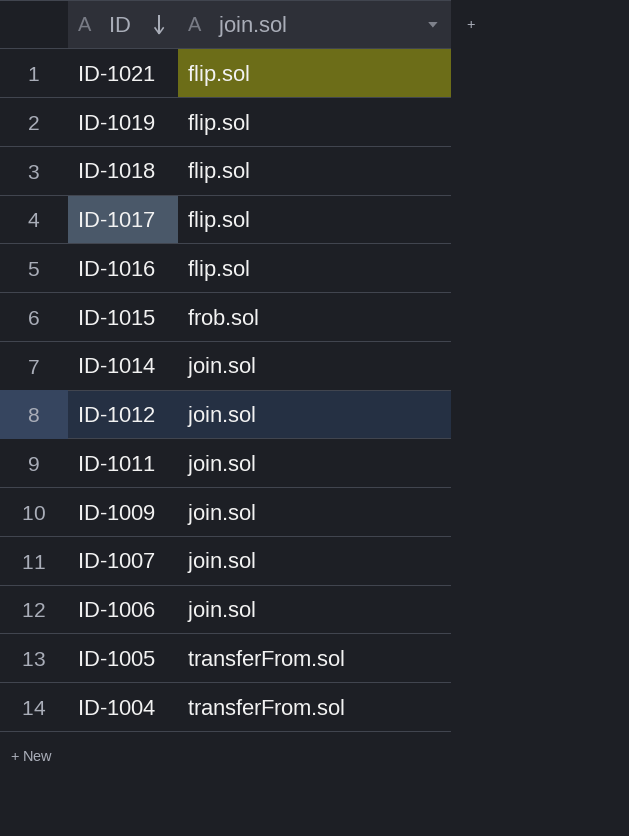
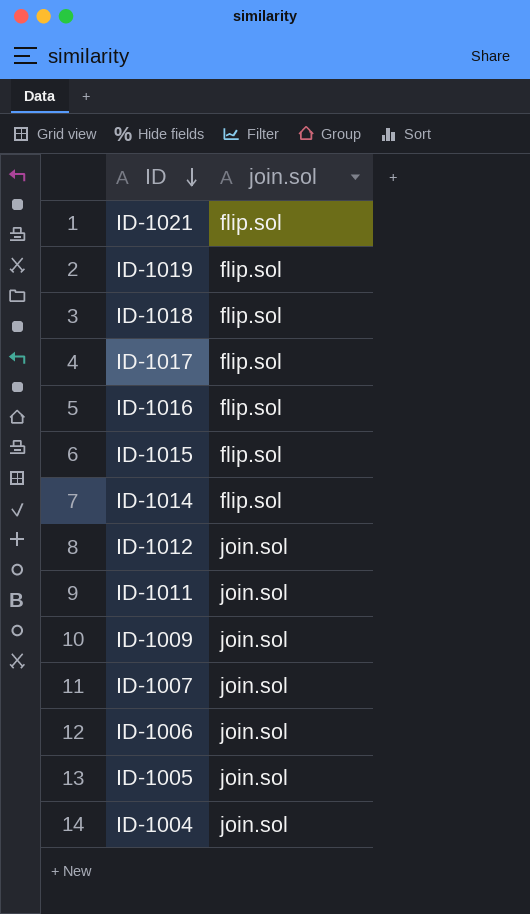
ID-1015 | join.sol: frob.sol -> flip.sol
ID-1014 | join.sol: join.sol -> flip.sol
ID-1005 | join.sol: transferFrom.sol -> join.sol
ID-1004 | join.sol: transferFrom.sol -> join.sol

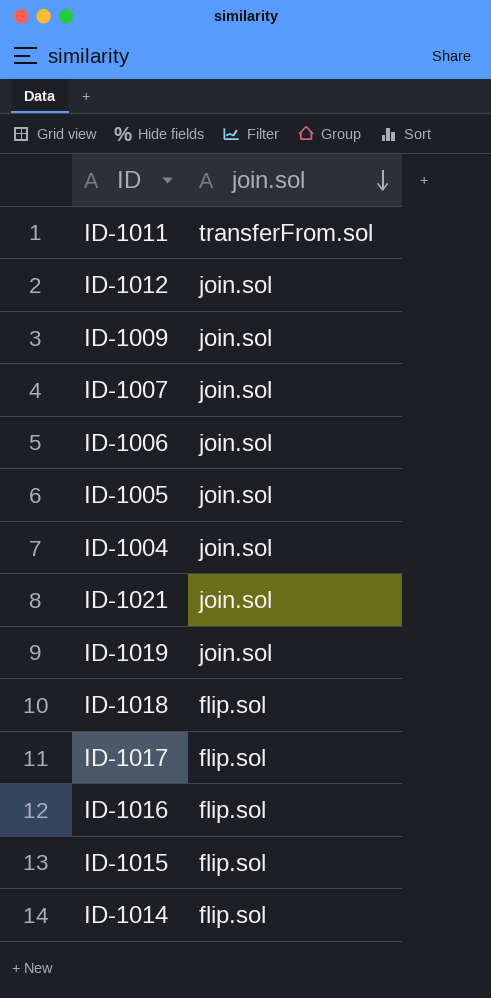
row order: ID descending -> join.sol descending
ID-1011 | join.sol: join.sol -> transferFrom.sol
ID-1021 | join.sol: flip.sol -> join.sol
ID-1019 | join.sol: flip.sol -> join.sol

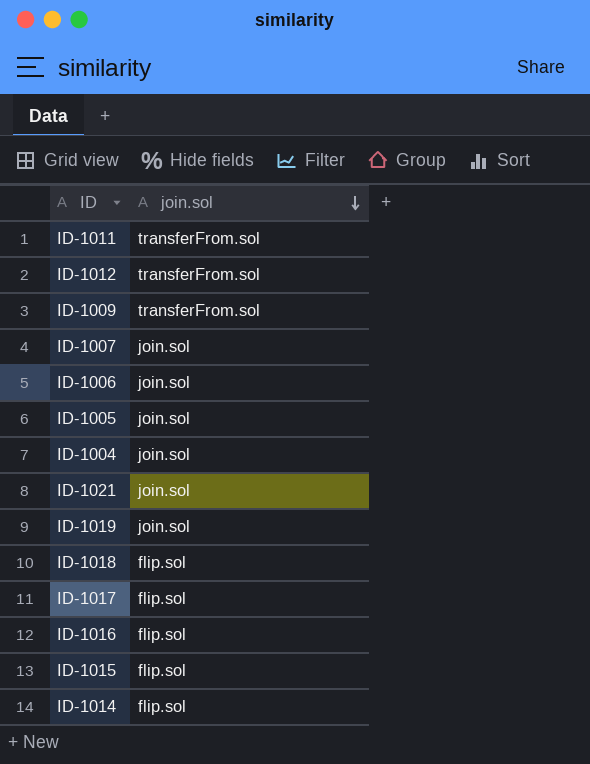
ID-1012 | join.sol: join.sol -> transferFrom.sol
ID-1009 | join.sol: join.sol -> transferFrom.sol

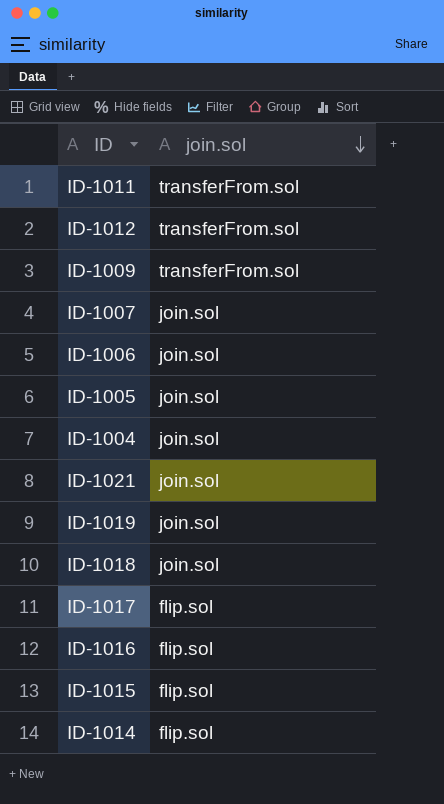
ID-1018 | join.sol: flip.sol -> join.sol

